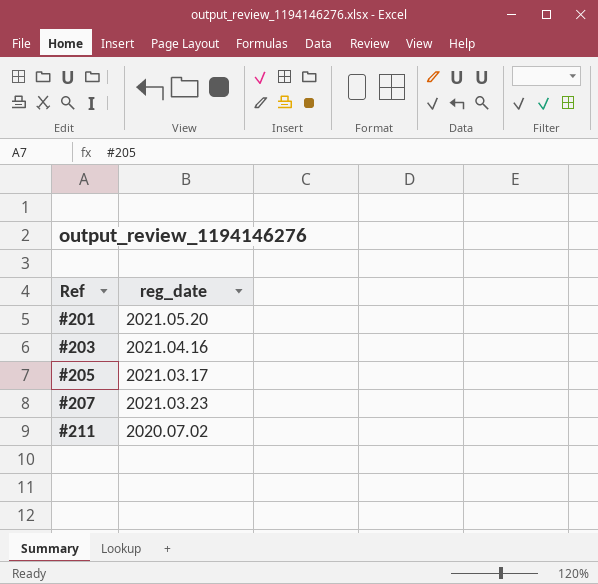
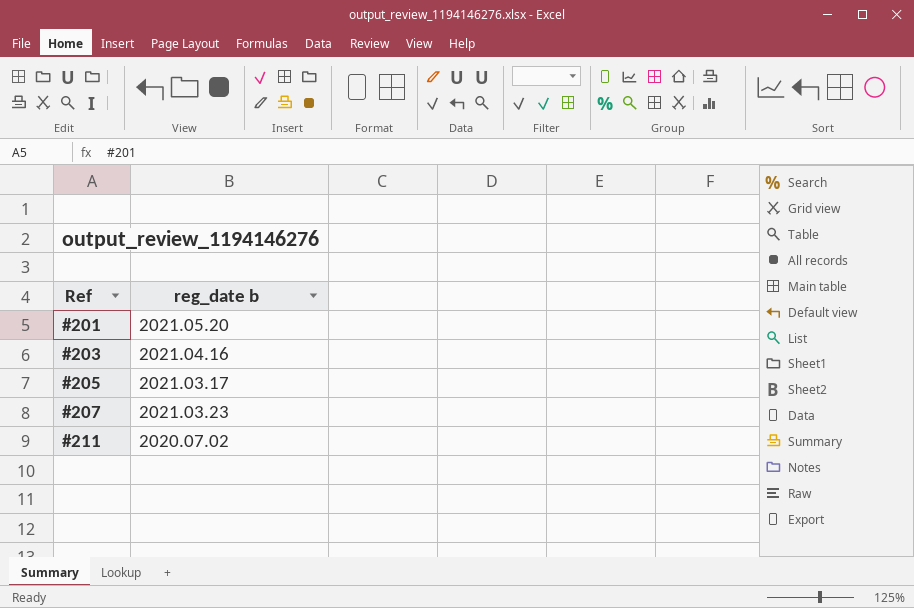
column name: reg_date -> reg_date b

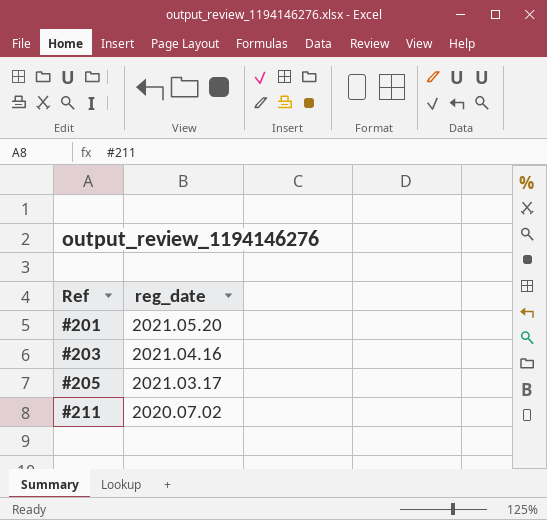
column name: reg_date b -> reg_date
row #207: 2021.03.23 -> none

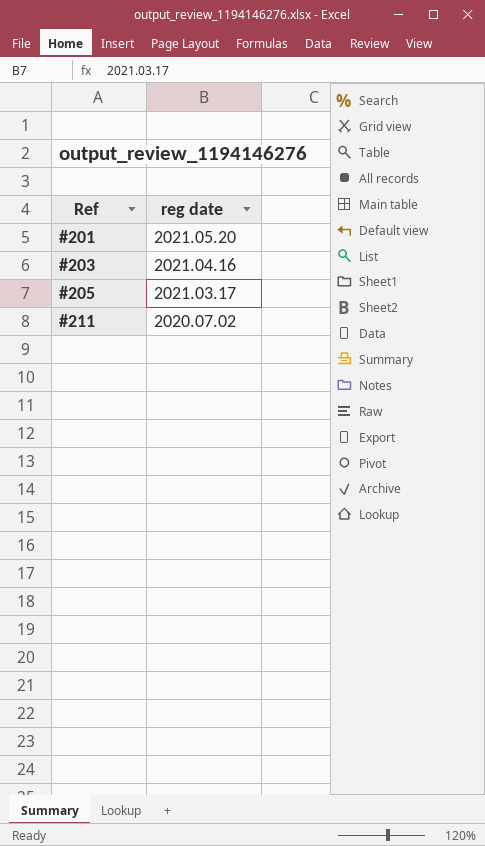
column name: reg_date -> reg date

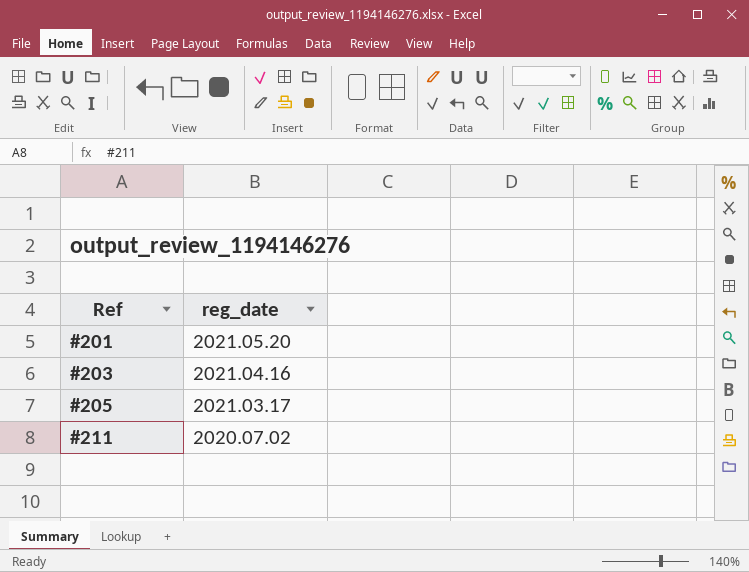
column name: reg date -> reg_date

